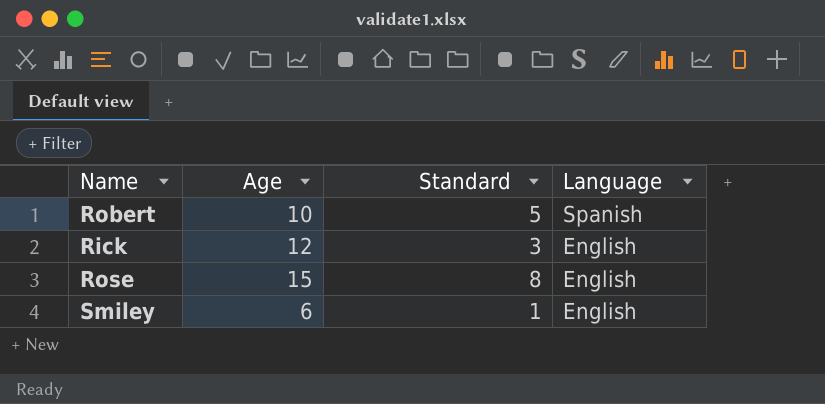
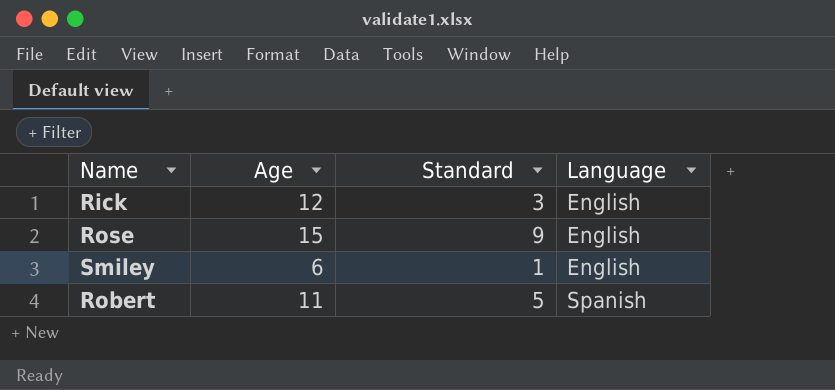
row order: Language descending -> Language ascending
Rose | Standard: 8 -> 9
Robert | Age: 10 -> 11

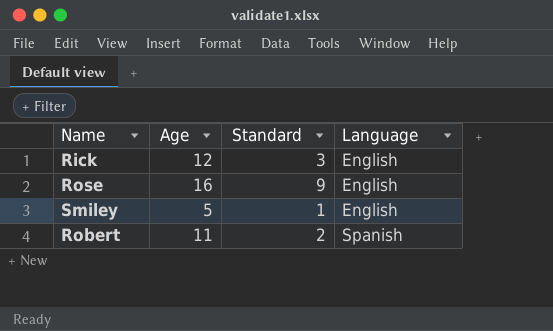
Rose | Age: 15 -> 16
Smiley | Age: 6 -> 5
Robert | Standard: 5 -> 2

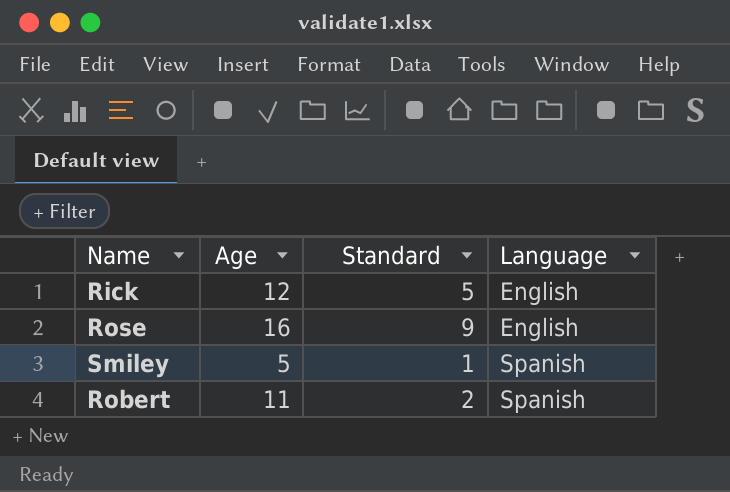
Rick | Standard: 3 -> 5
Smiley | Language: English -> Spanish

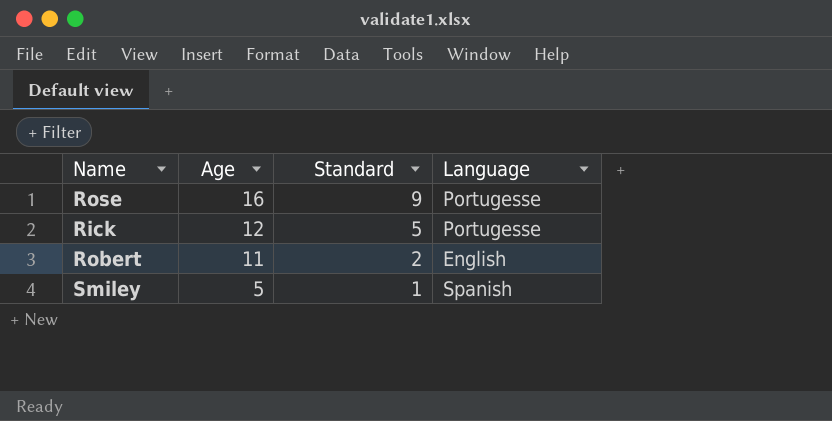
row order: Language ascending -> Age descending
Rose | Language: English -> Portugesse
Rick | Language: English -> Portugesse
Robert | Language: Spanish -> English

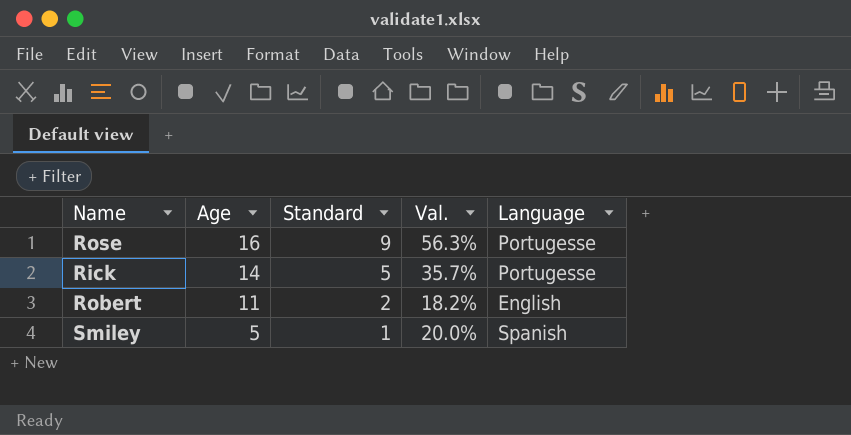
column Val. | formula: none -> [Standard] / [Age]
Rick | Age: 12 -> 14

